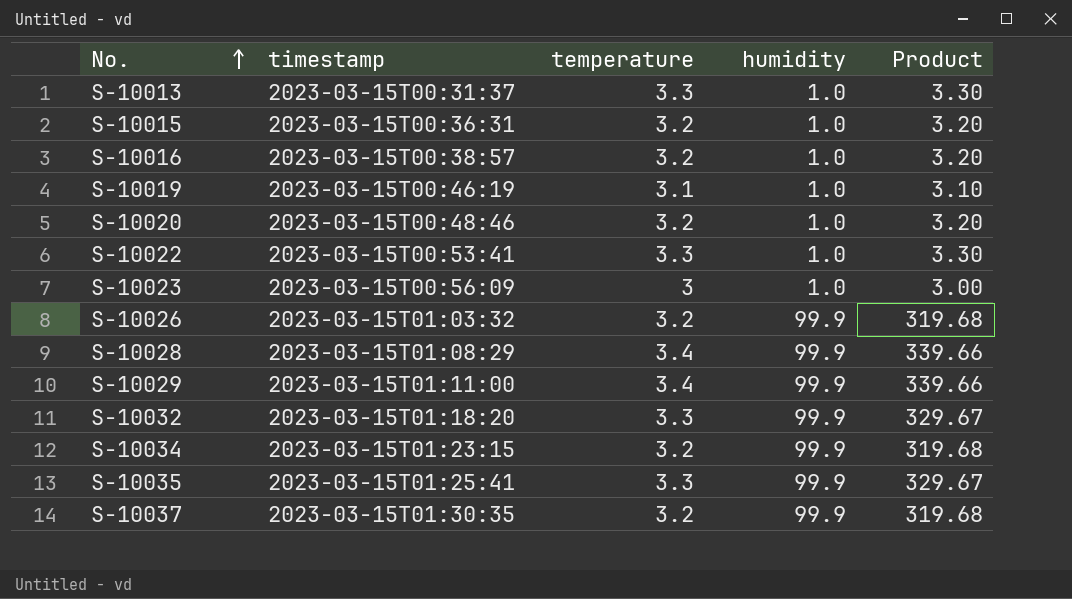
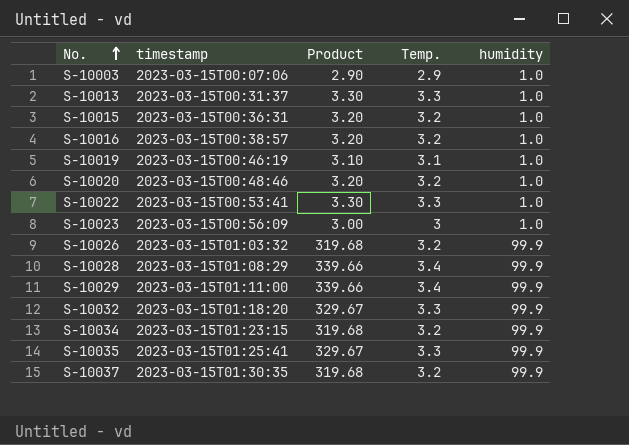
column Product | position: 5 -> 3
column name: temperature -> Temp.
row S-10003: none -> 2023-03-15T00:07:06 | 2.90 | 2.9 | 1.0

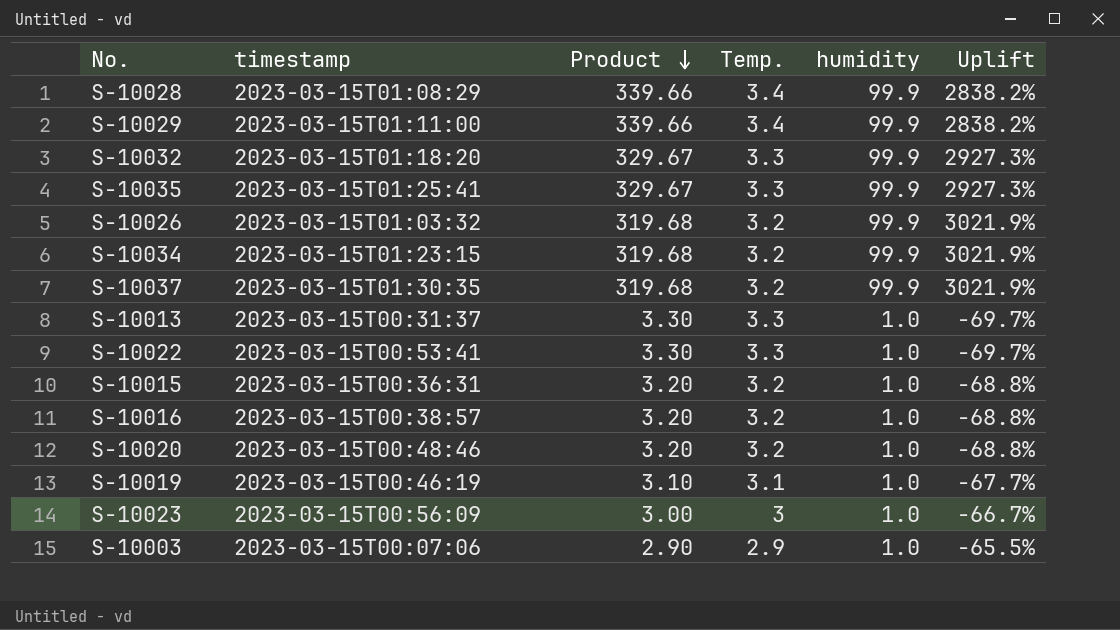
row order: No. ascending -> Product descending
column Uplift | formula: none -> ([humidity] - [Temp.]) / [Temp.]

